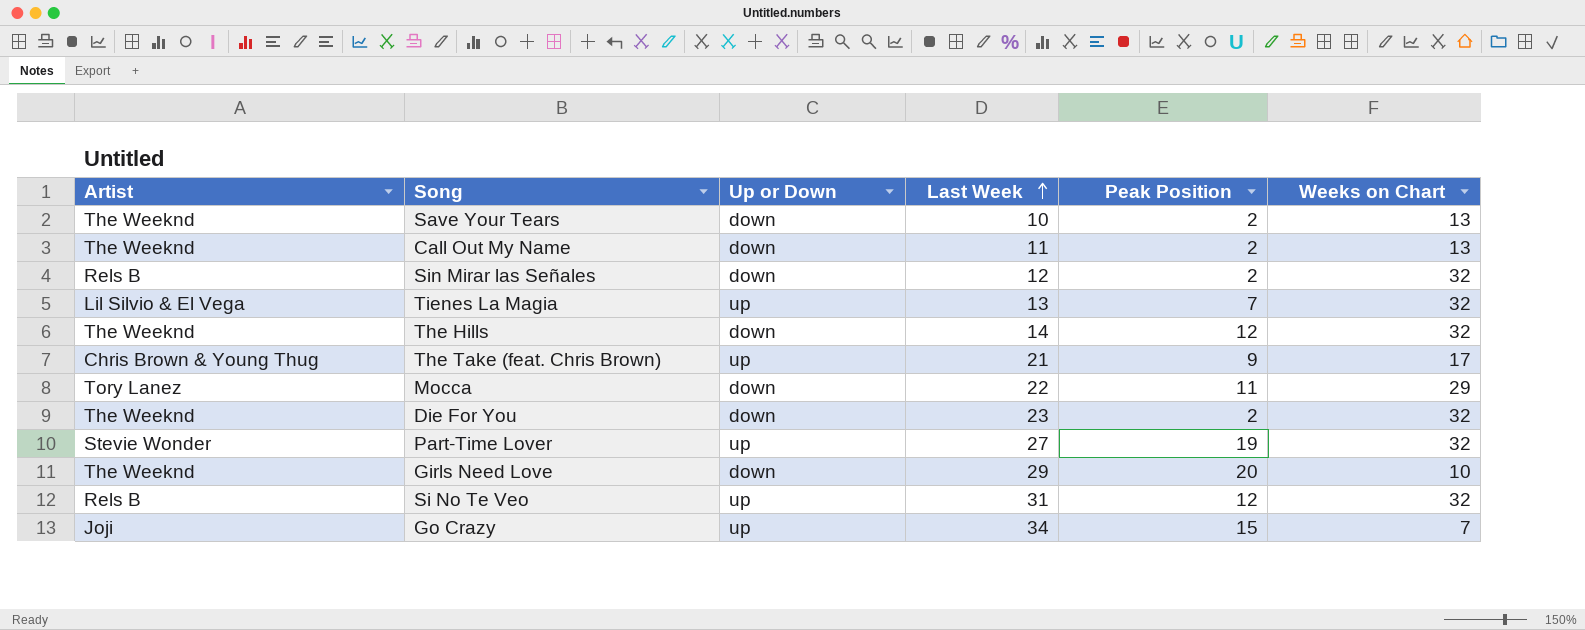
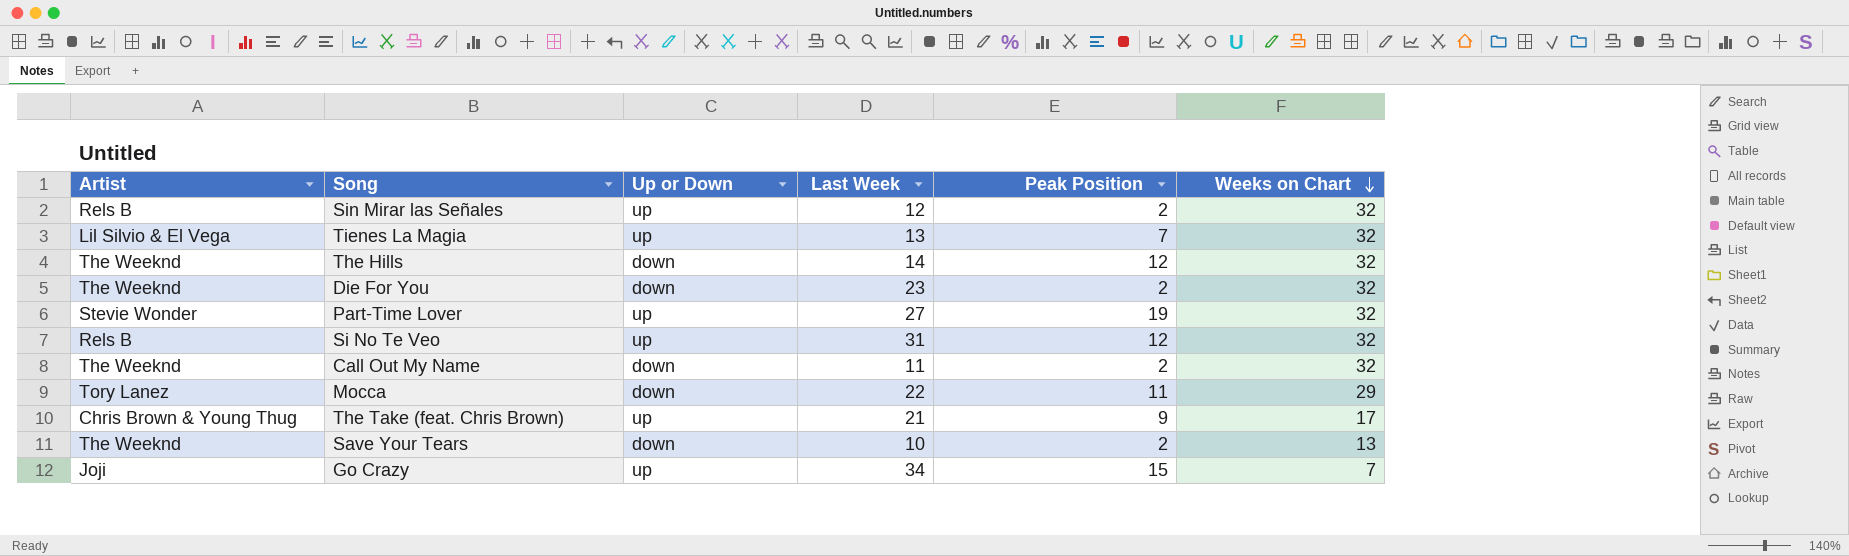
row order: Last Week ascending -> Weeks on Chart descending
row Girls Need Love: The Weeknd | down | 29 | 20 | 10 -> none
Sin Mirar las Señales | Up or Down: down -> up
Call Out My Name | Weeks on Chart: 13 -> 32

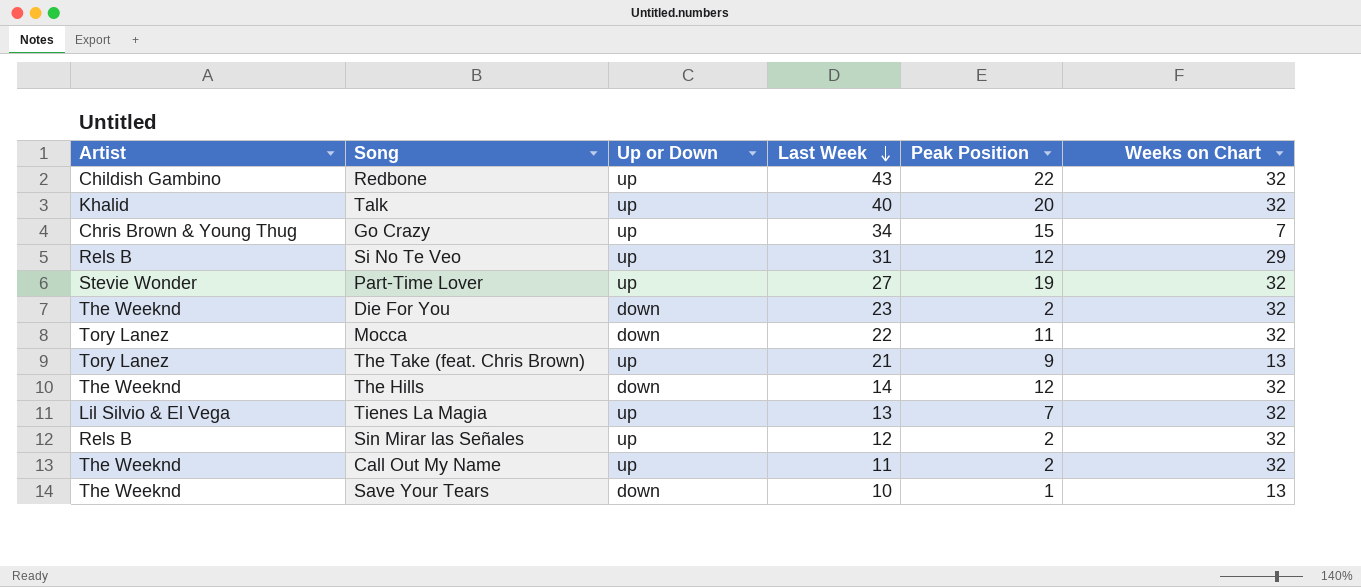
row order: Weeks on Chart descending -> Last Week descending
row Redbone: none -> Childish Gambino | up | 43 | 22 | 32
row Talk: none -> Khalid | up | 40 | 20 | 32
Go Crazy | Artist: Joji -> Chris Brown & Young Thug
Si No Te Veo | Weeks on Chart: 32 -> 29
Mocca | Weeks on Chart: 29 -> 32
The Take (feat. Chris Brown) | Artist: Chris Brown & Young Thug -> Tory Lanez
The Take (feat. Chris Brown) | Weeks on Chart: 17 -> 13
Call Out My Name | Up or Down: down -> up
Save Your Tears | Peak Position: 2 -> 1

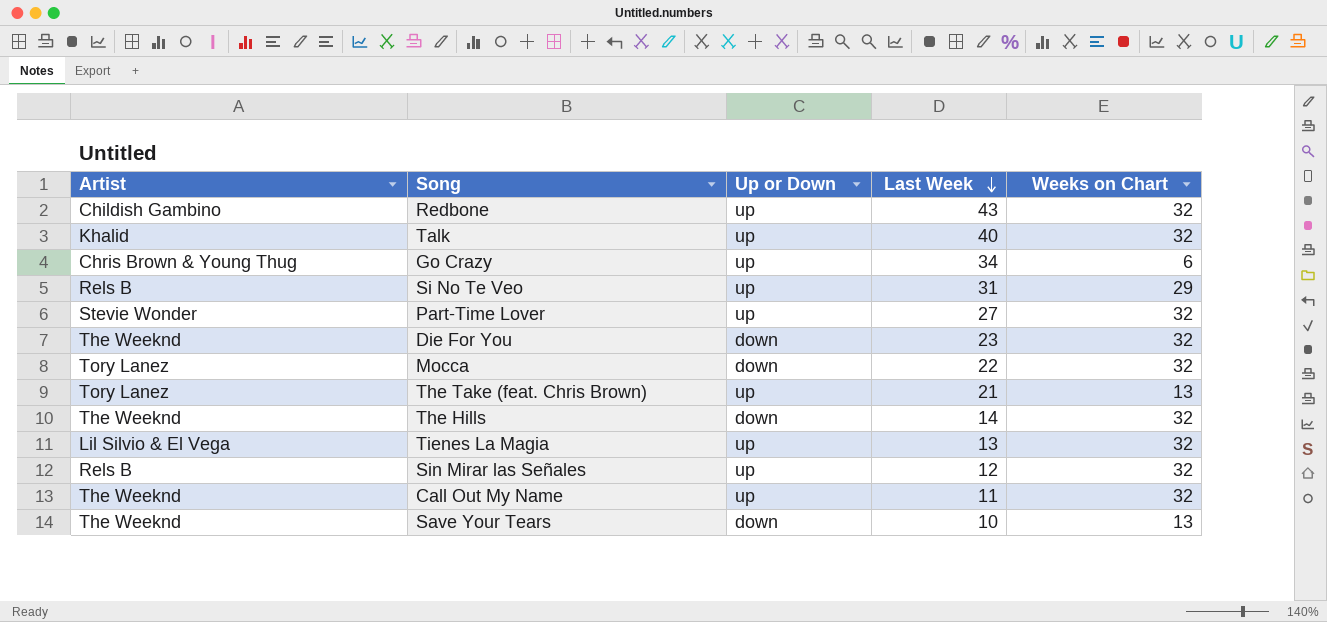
column Peak Position | position: 5 -> none
Go Crazy | Weeks on Chart: 7 -> 6

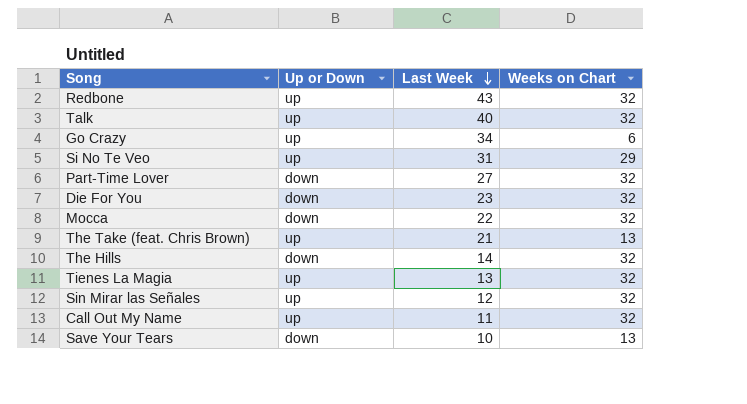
column Artist | position: 1 -> none
Part-Time Lover | Up or Down: up -> down

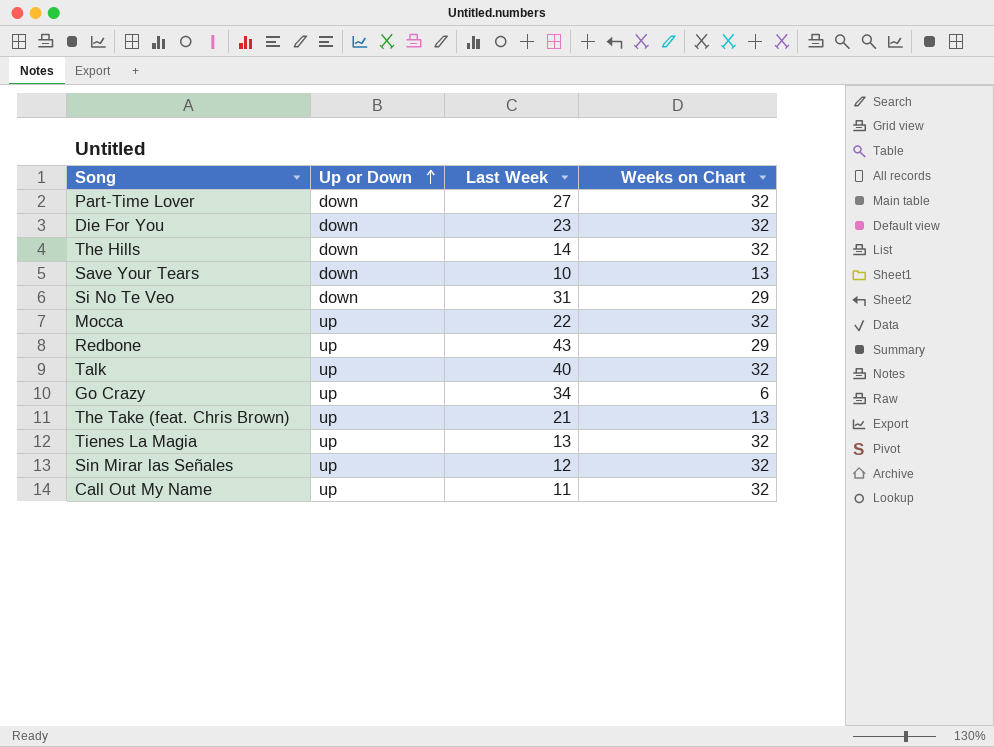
row order: Last Week descending -> Up or Down ascending
Si No Te Veo | Up or Down: up -> down
Mocca | Up or Down: down -> up
Redbone | Weeks on Chart: 32 -> 29

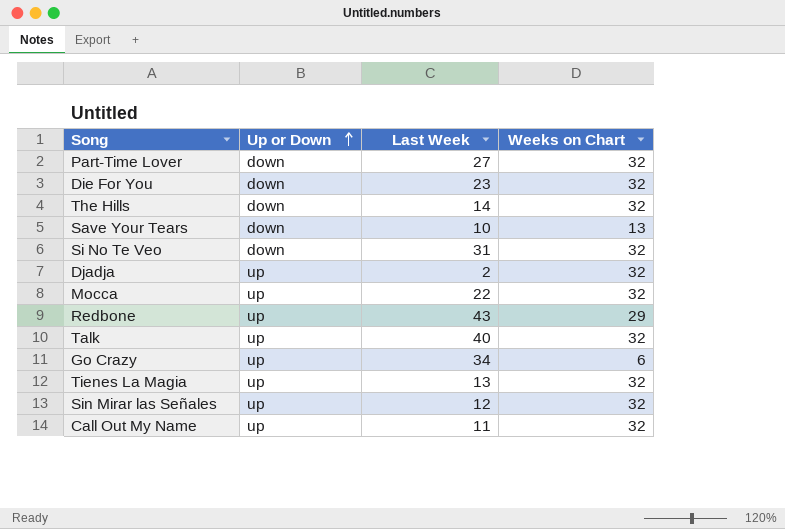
row The Take (feat. Chris Brown): up | 21 | 13 -> none
Si No Te Veo | Weeks on Chart: 29 -> 32
row Djadja: none -> up | 2 | 32

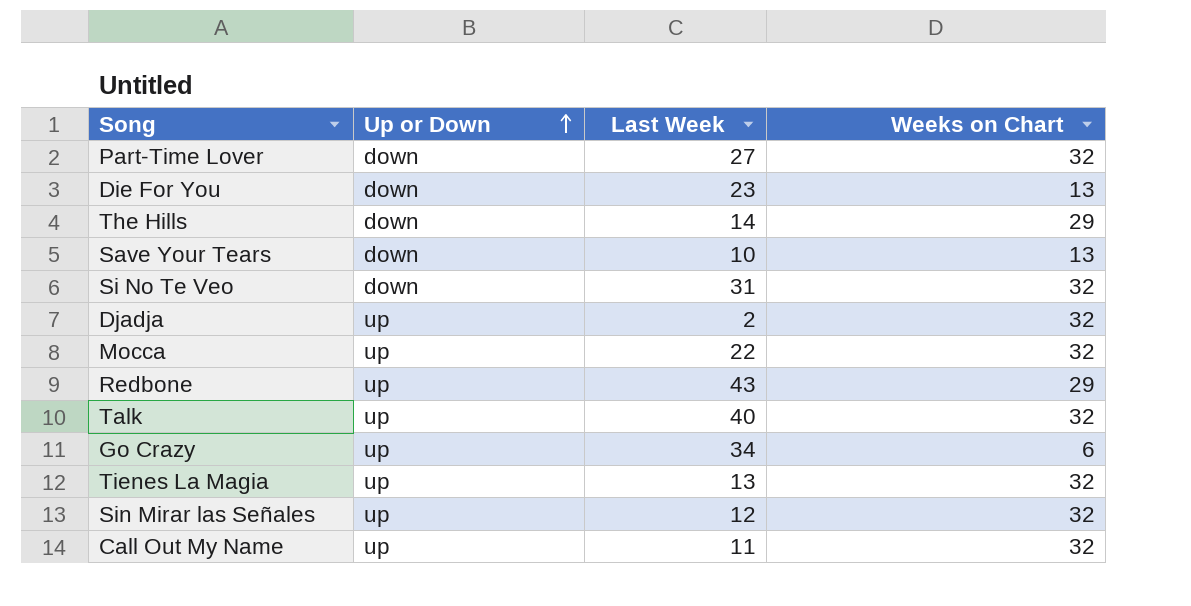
Die For You | Weeks on Chart: 32 -> 13
The Hills | Weeks on Chart: 32 -> 29

